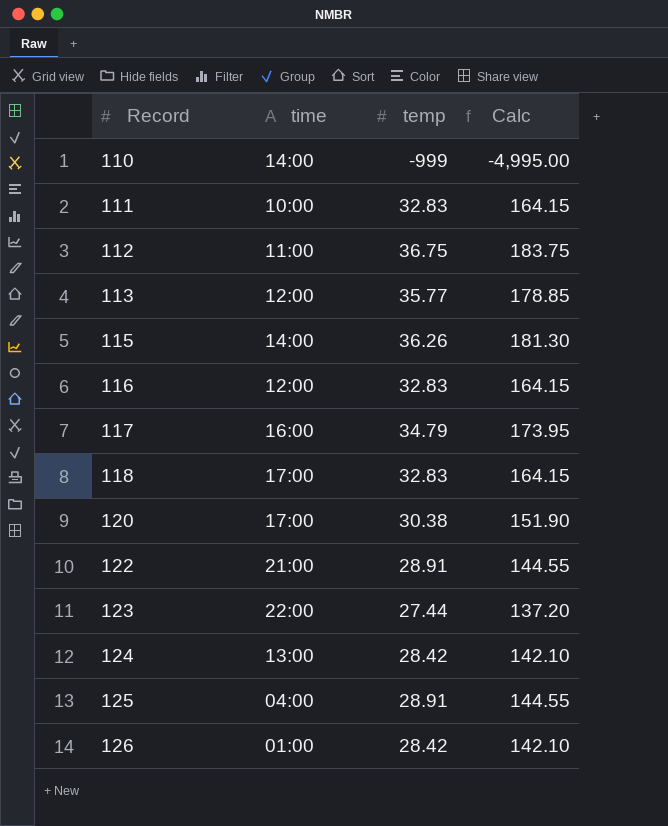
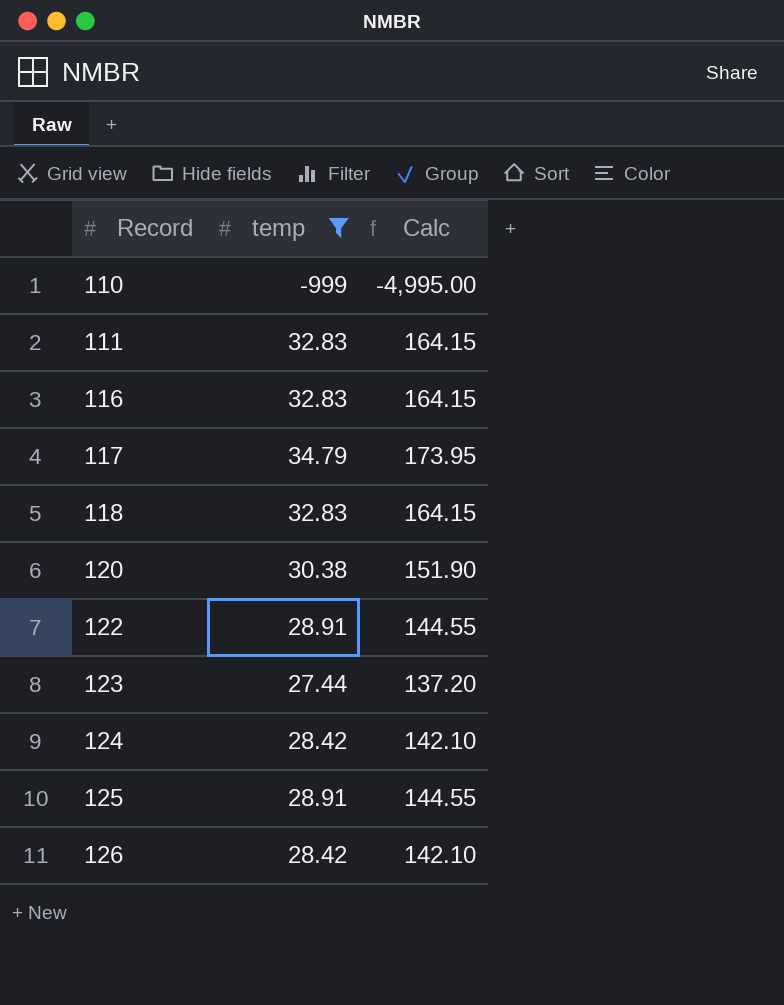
filter: none -> temp <= 34.79
column time | position: 2 -> none

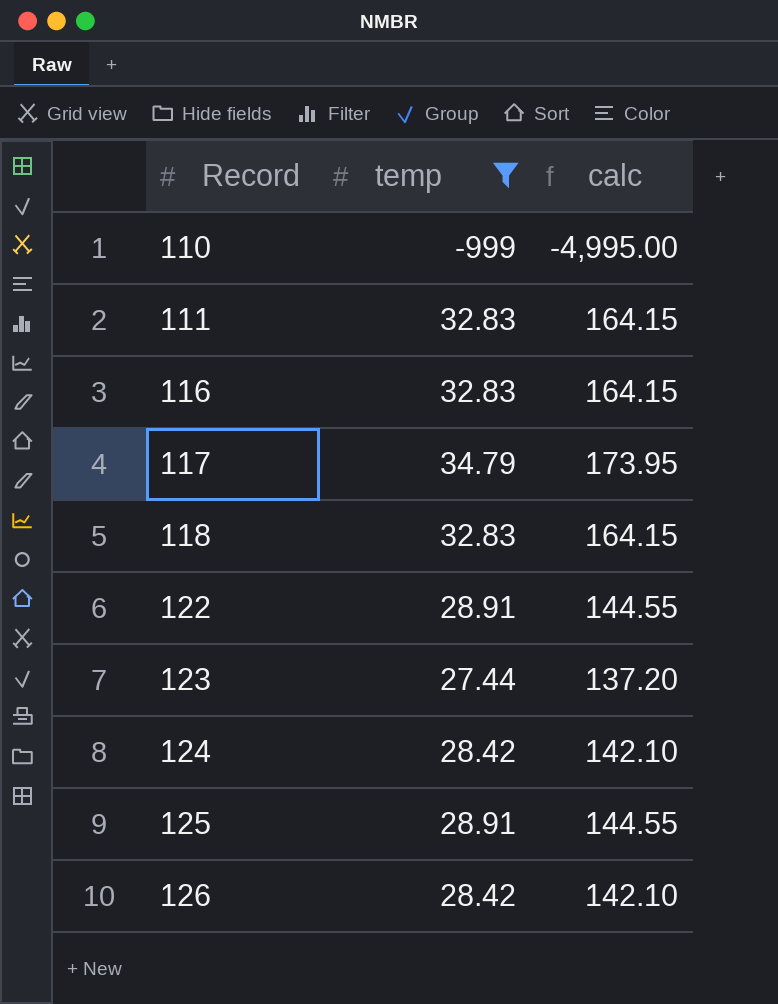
column name: Calc -> calc
row 120: 30.38 | 151.90 -> none

